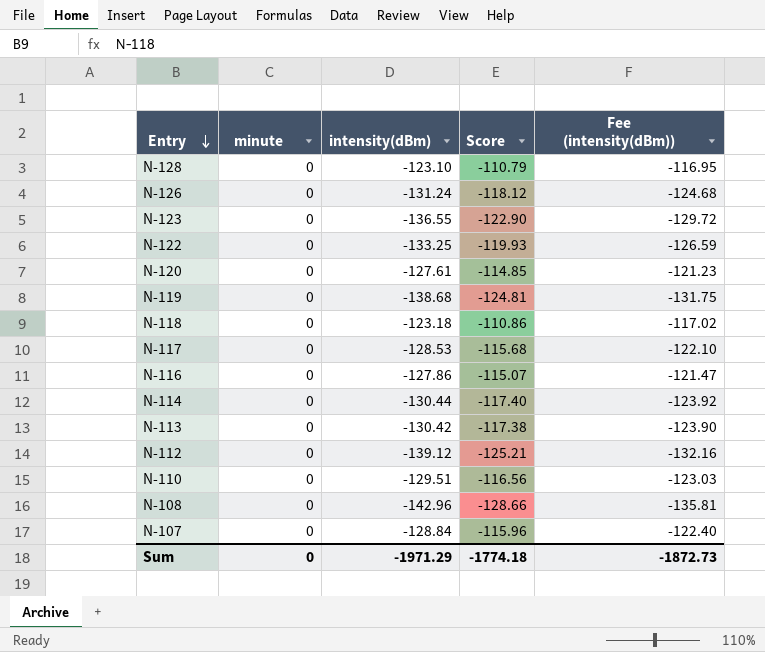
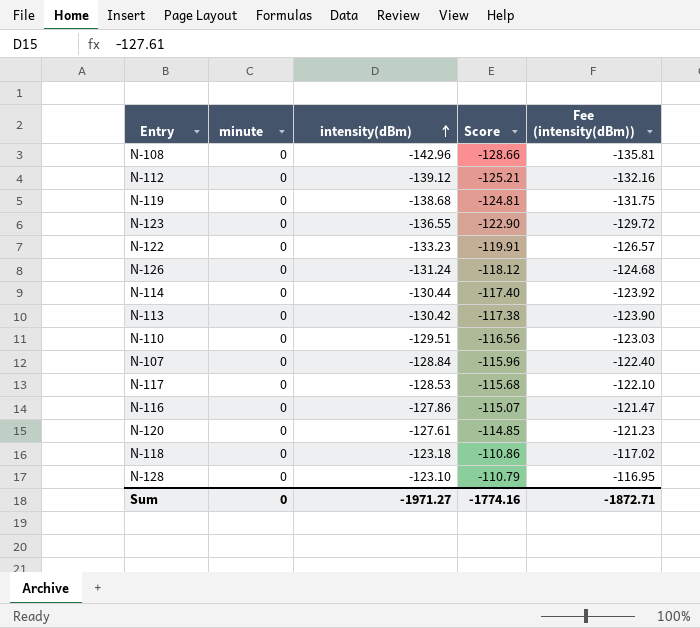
row order: Entry descending -> intensity(dBm) ascending
N-122 | intensity(dBm): -133.25 -> -133.23
N-122 | Score: -119.93 -> -119.91
N-122 | Fee (intensity(dBm)): -126.59 -> -126.57
Sum | intensity(dBm): -1971.29 -> -1971.27
Sum | Score: -1774.18 -> -1774.16
Sum | Fee (intensity(dBm)): -1872.73 -> -1872.71

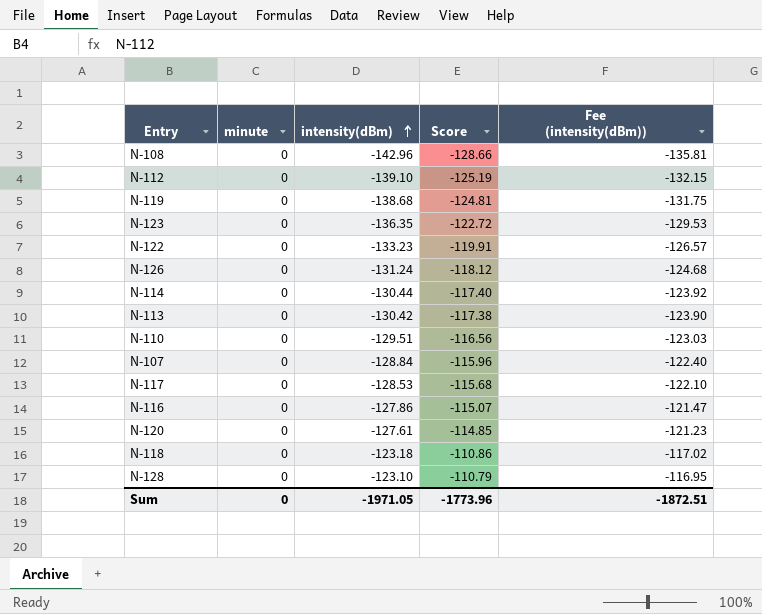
N-112 | intensity(dBm): -139.12 -> -139.10
N-112 | Score: -125.21 -> -125.19
N-112 | Fee (intensity(dBm)): -132.16 -> -132.15
N-123 | intensity(dBm): -136.55 -> -136.35
N-123 | Score: -122.90 -> -122.72
N-123 | Fee (intensity(dBm)): -129.72 -> -129.53
Sum | intensity(dBm): -1971.27 -> -1971.05
Sum | Score: -1774.16 -> -1773.96
Sum | Fee (intensity(dBm)): -1872.71 -> -1872.51

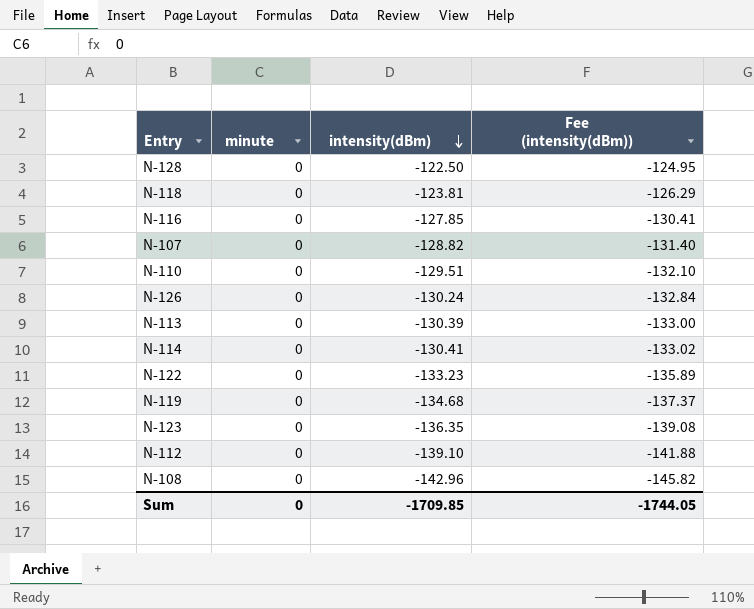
row order: intensity(dBm) ascending -> intensity(dBm) descending
column Score | formula: [intensity(dBm)] * 0.9 -> none
column Fee (intensity(dBm)) | formula: [intensity(dBm)] * 0.95 -> [intensity(dBm)] * 1.02
row N-117: 0 | -128.53 | -115.68 | -122.10 -> none
row N-120: 0 | -127.61 | -114.85 | -121.23 -> none
N-128 | intensity(dBm): -123.10 -> -122.50
N-118 | intensity(dBm): -123.18 -> -123.81
N-116 | intensity(dBm): -127.86 -> -127.85
N-107 | intensity(dBm): -128.84 -> -128.82
N-126 | intensity(dBm): -131.24 -> -130.24
N-113 | intensity(dBm): -130.42 -> -130.39
N-114 | intensity(dBm): -130.44 -> -130.41
N-119 | intensity(dBm): -138.68 -> -134.68
Sum | intensity(dBm): -1971.05 -> -1709.85
Sum | Fee (intensity(dBm)): -1872.51 -> -1744.05

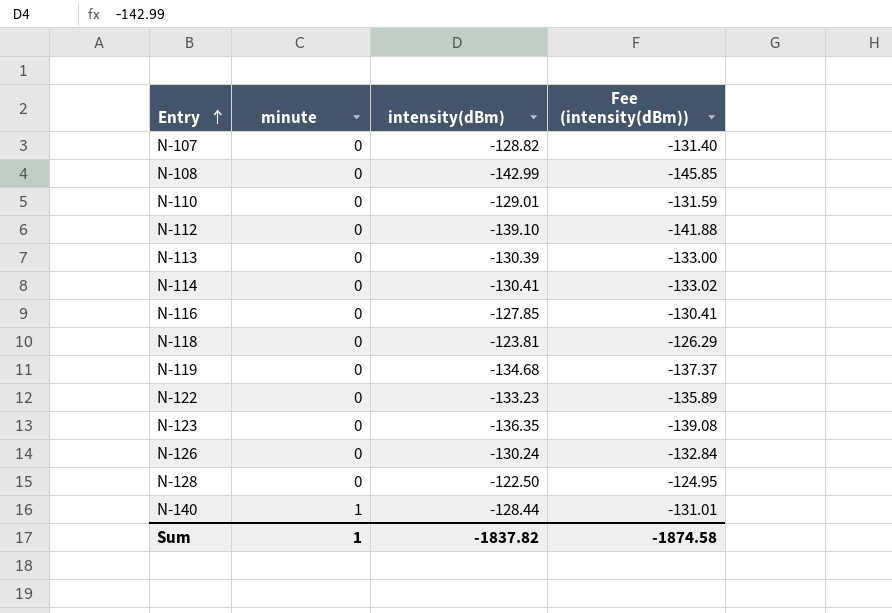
row order: intensity(dBm) descending -> Entry ascending
N-108 | intensity(dBm): -142.96 -> -142.99
N-108 | Fee (intensity(dBm)): -145.82 -> -145.85
N-110 | intensity(dBm): -129.51 -> -129.01
N-110 | Fee (intensity(dBm)): -132.10 -> -131.59
row N-140: none -> 1 | -128.44 | -131.01
Sum | minute: 0 -> 1
Sum | intensity(dBm): -1709.85 -> -1837.82
Sum | Fee (intensity(dBm)): -1744.05 -> -1874.58

